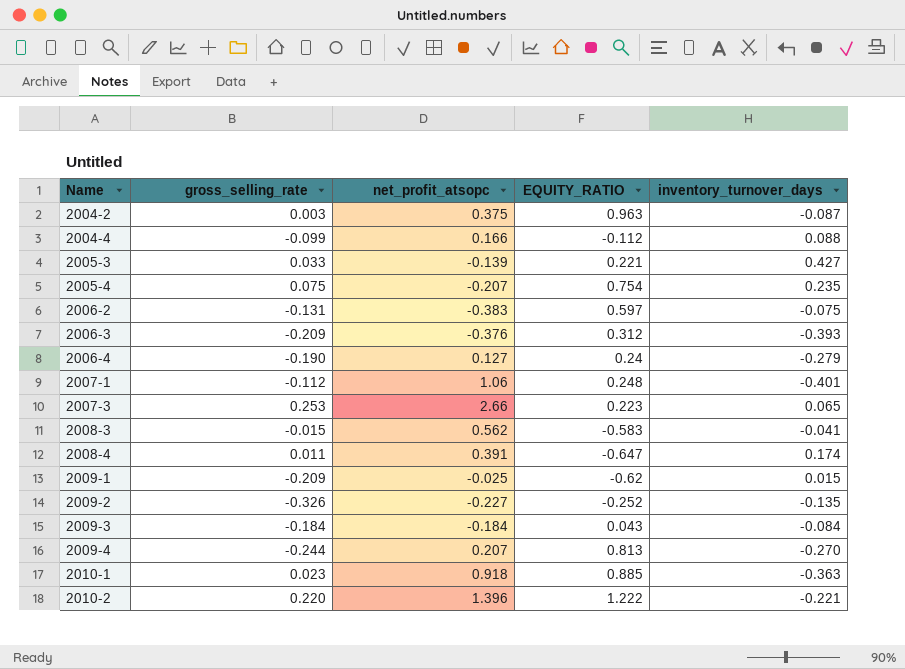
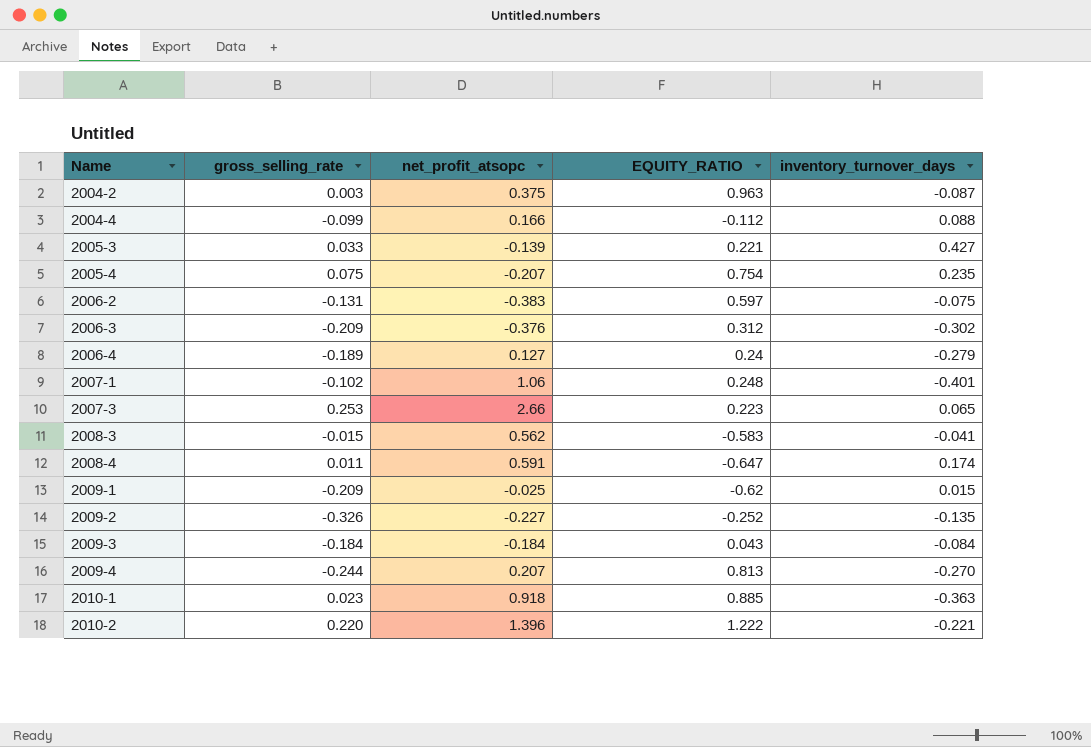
2006-3 | inventory_turnover_days: -0.393 -> -0.302
2006-4 | gross_selling_rate: -0.190 -> -0.189
2007-1 | gross_selling_rate: -0.112 -> -0.102
2008-4 | net_profit_atsopc: 0.391 -> 0.591

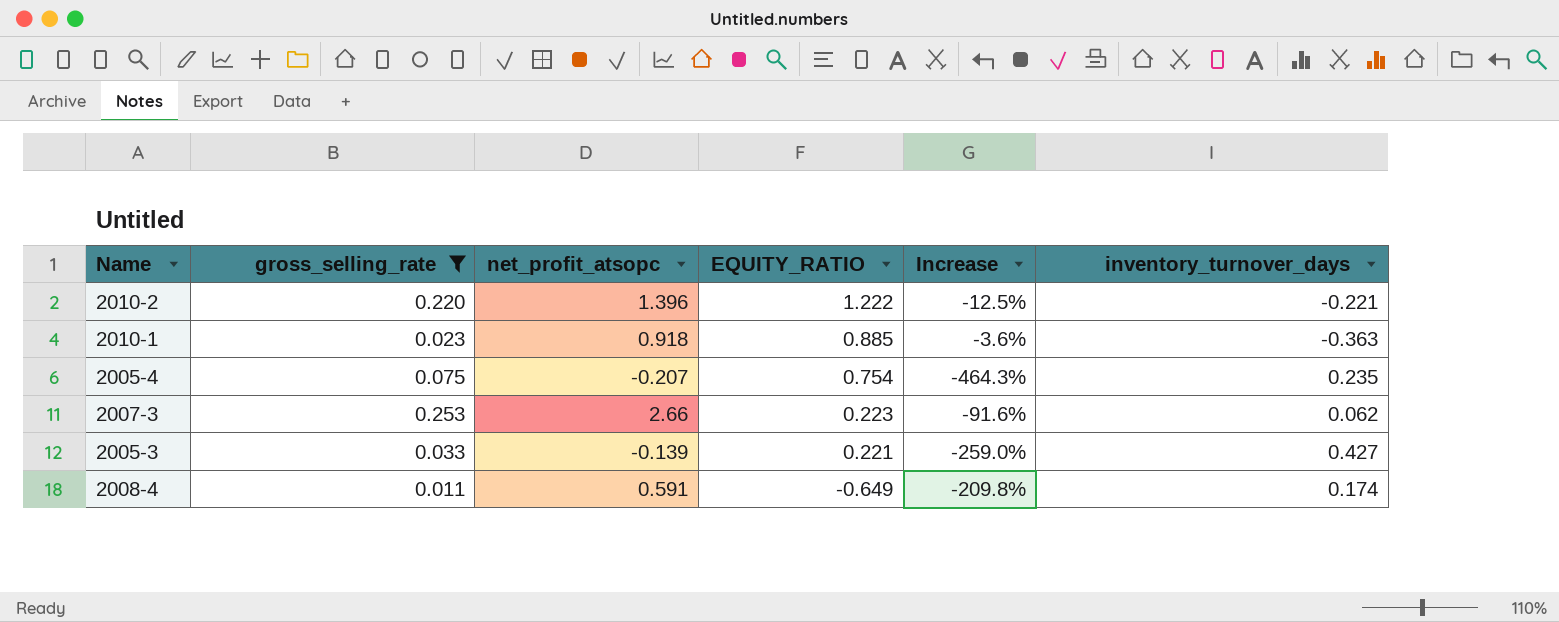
filter: none -> gross_selling_rate >= 0.011
row order: Name ascending -> EQUITY_RATIO descending
column Increase | formula: none -> ([EQUITY_RATIO] - [net_profit_atsopc]) / [net_profit_atsopc]
2007-3 | inventory_turnover_days: 0.065 -> 0.062
2008-4 | EQUITY_RATIO: -0.647 -> -0.649

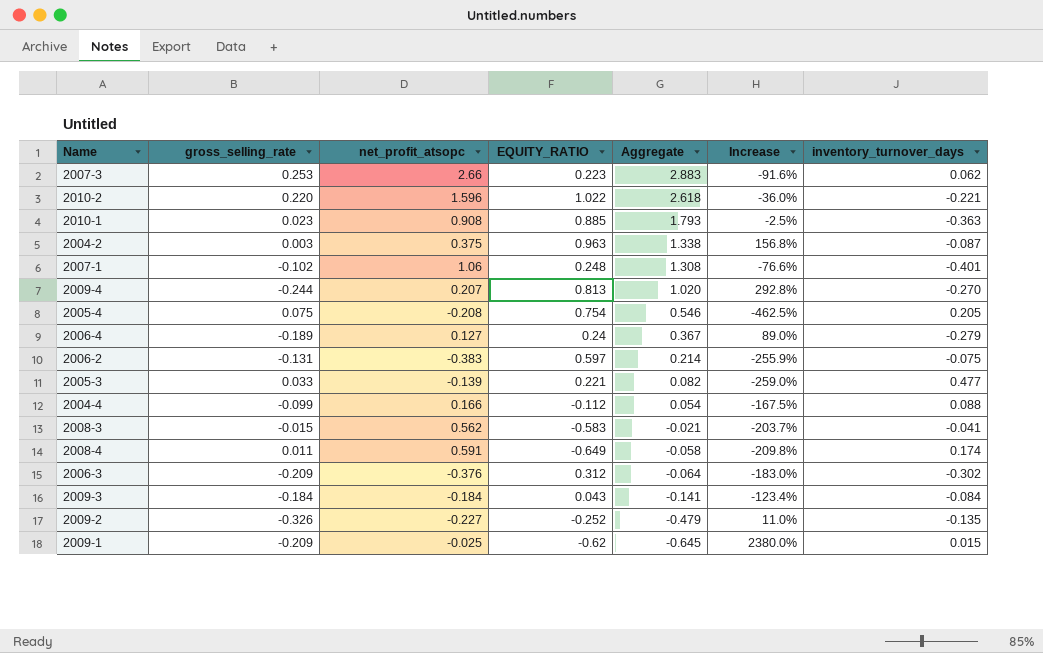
filter: gross_selling_rate >= 0.011 -> none
row order: EQUITY_RATIO descending -> Aggregate descending
column Aggregate | formula: none -> [net_profit_atsopc] + [EQUITY_RATIO]
2010-2 | net_profit_atsopc: 1.396 -> 1.596
2010-2 | EQUITY_RATIO: 1.222 -> 1.022
2010-2 | Increase: -12.5% -> -36.0%
2010-1 | net_profit_atsopc: 0.918 -> 0.908
2010-1 | Increase: -3.6% -> -2.5%
2005-4 | net_profit_atsopc: -0.207 -> -0.208
2005-4 | Increase: -464.3% -> -462.5%
2005-4 | inventory_turnover_days: 0.235 -> 0.205
2005-3 | inventory_turnover_days: 0.427 -> 0.477

